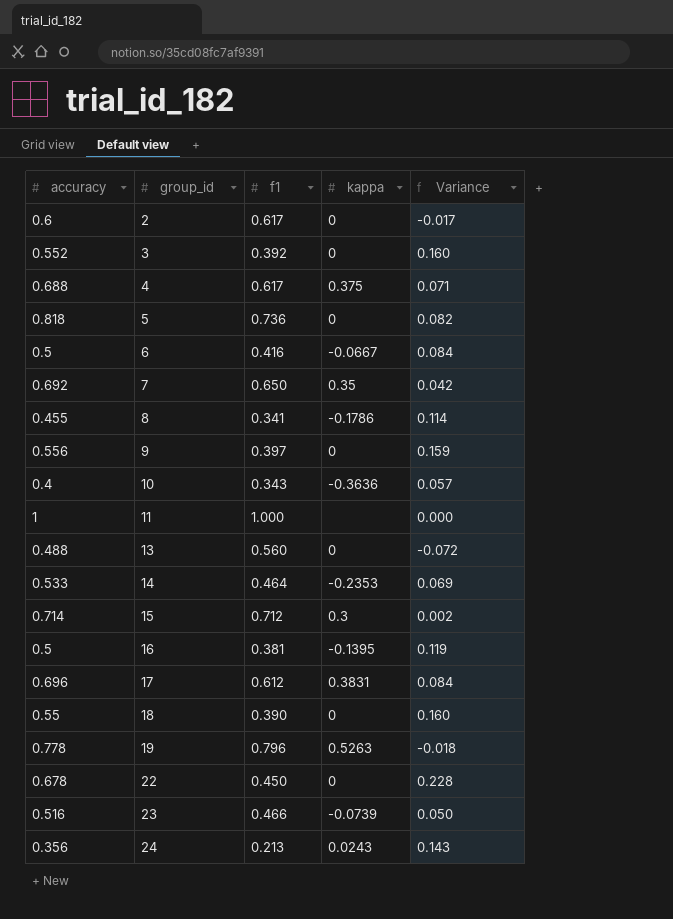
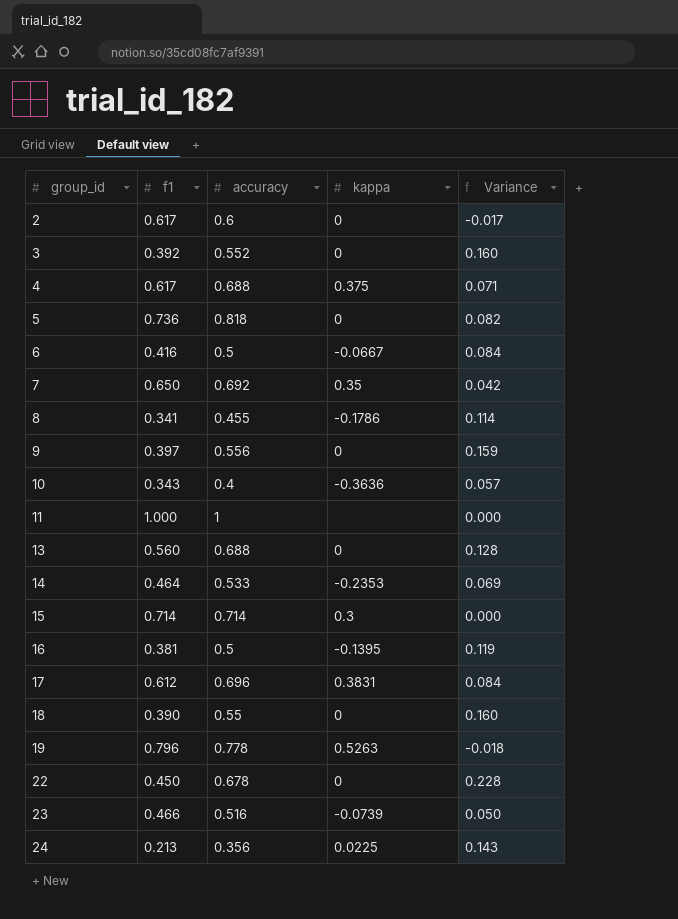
column accuracy | position: 1 -> 3
13 | accuracy: 0.488 -> 0.688
13 | Variance: -0.072 -> 0.128
15 | f1: 0.712 -> 0.714
15 | Variance: 0.002 -> 0.000
24 | kappa: 0.0243 -> 0.0225

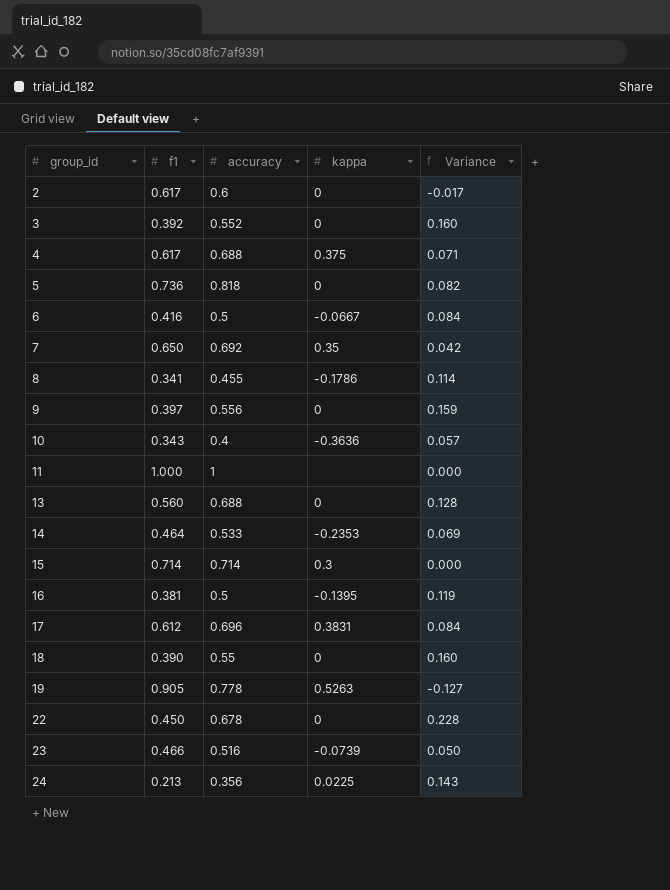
19 | f1: 0.796 -> 0.905
19 | Variance: -0.018 -> -0.127

